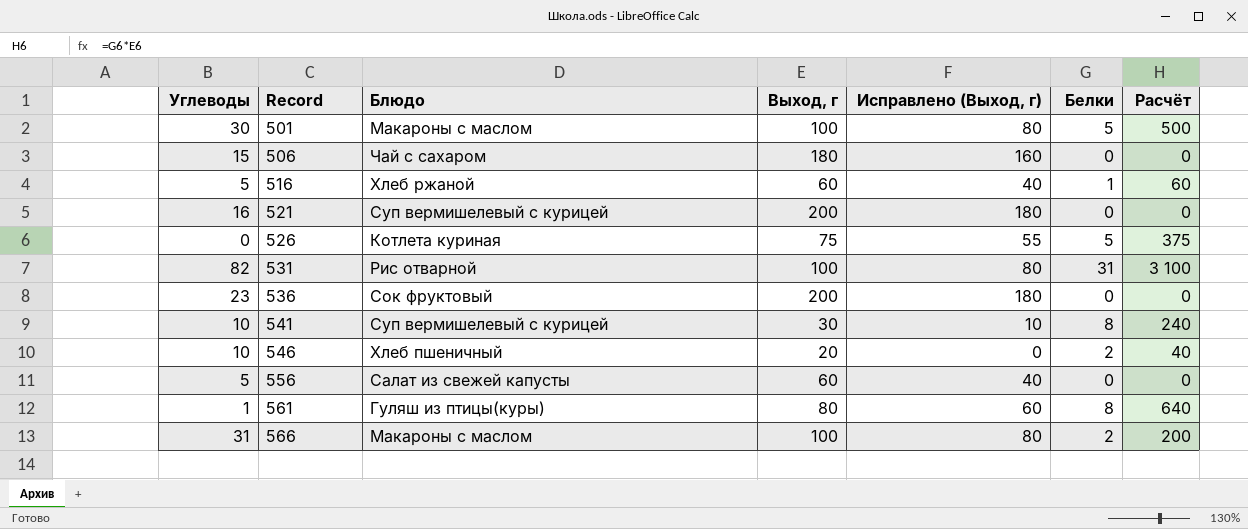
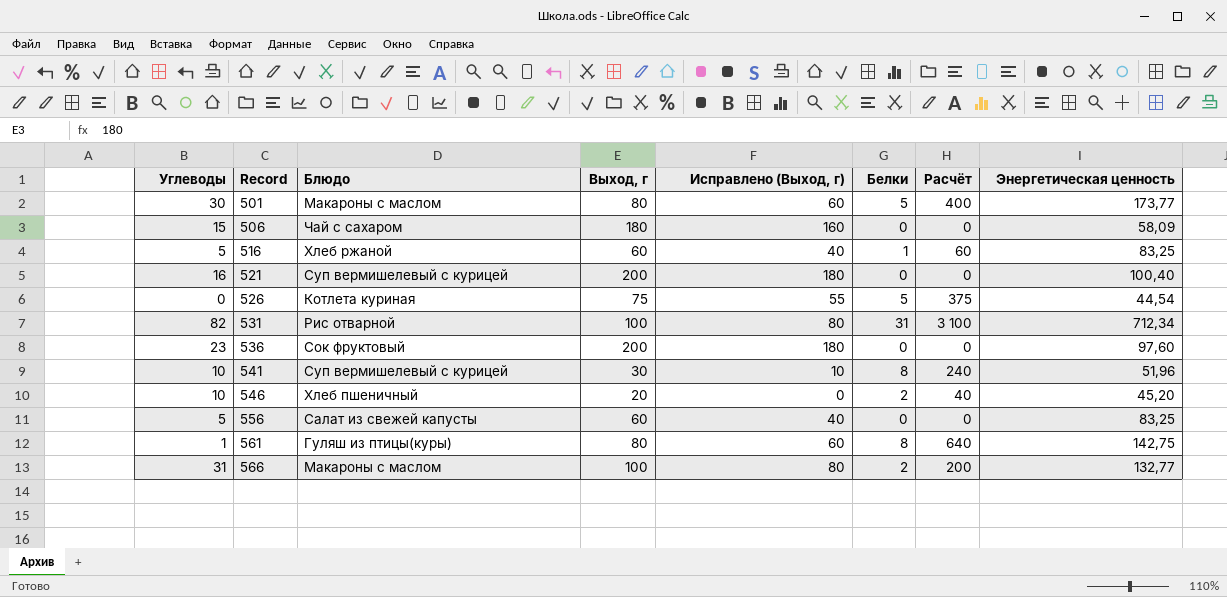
column Энергетическая ценность | position: none -> 8
501 | Выход, г: 100 -> 80
501 | Исправлено (Выход, г): 80 -> 60
501 | Расчёт: 500 -> 400

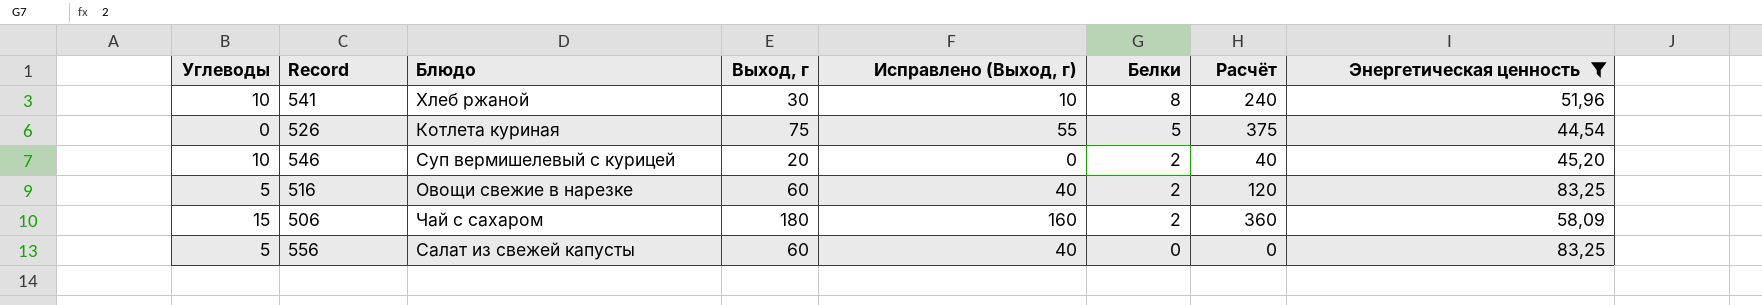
filter: none -> Энергетическая ценность <= 83,25
row order: Record ascending -> Белки descending
541 | Блюдо: Суп вермишелевый с курицей -> Хлеб ржаной
546 | Блюдо: Хлеб пшеничный -> Суп вермишелевый с курицей
516 | Блюдо: Хлеб ржаной -> Овощи свежие в нарезке
516 | Белки: 1 -> 2
516 | Расчёт: 60 -> 120
506 | Белки: 0 -> 2
506 | Расчёт: 0 -> 360

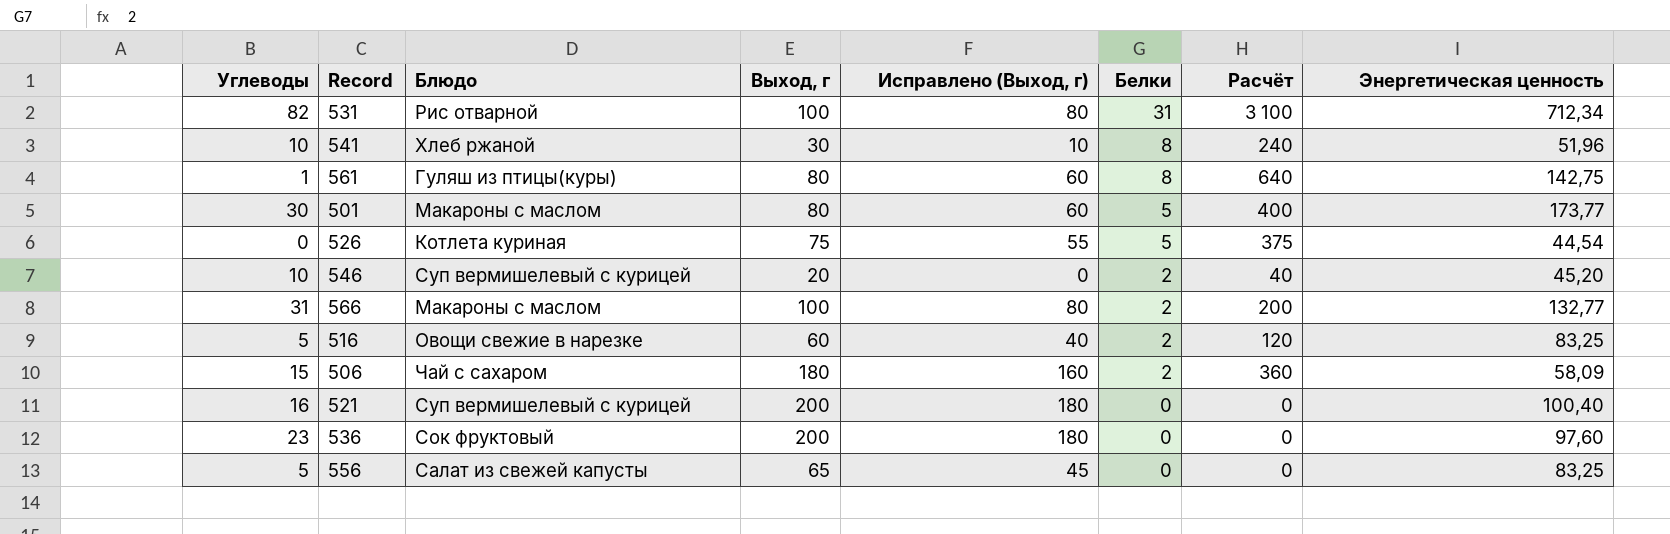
filter: Энергетическая ценность <= 83,25 -> none
556 | Выход, г: 60 -> 65
556 | Исправлено (Выход, г): 40 -> 45

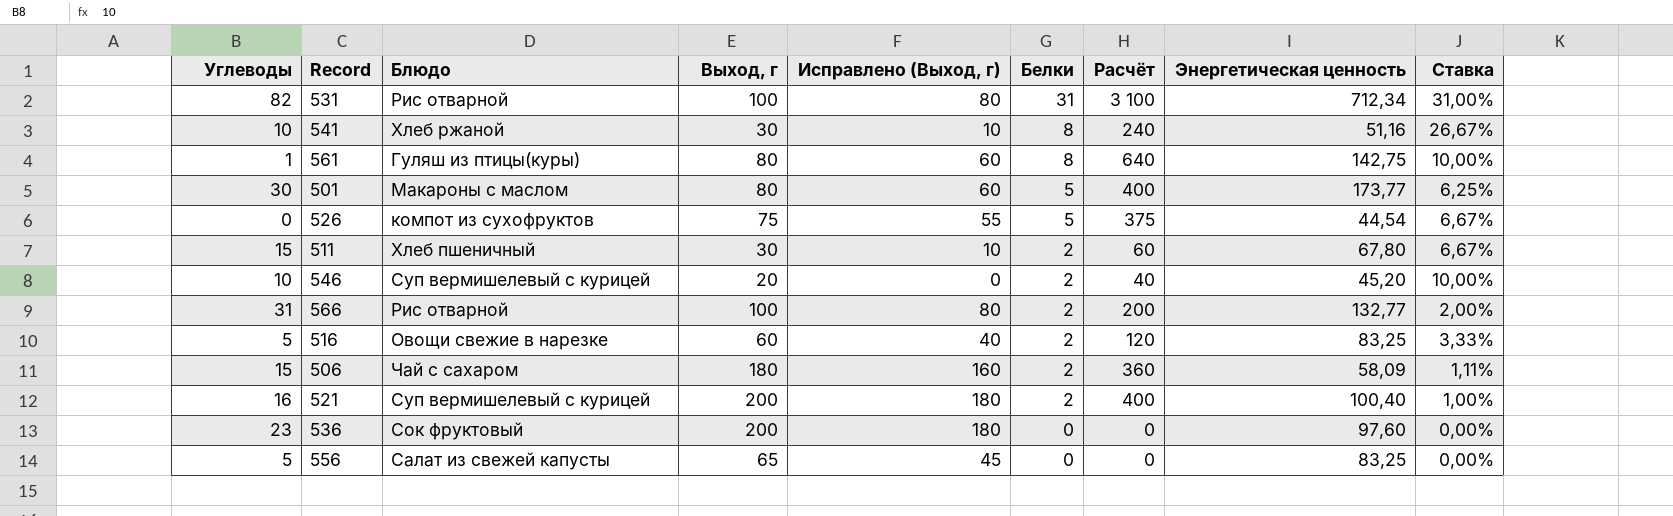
column Ставка | formula: none -> [Белки] / [Выход, г]
541 | Энергетическая ценность: 51,96 -> 51,16
526 | Блюдо: Котлета куриная -> компот из сухофруктов
row 511: none -> 15 | Хлеб пшеничный | 30 | 10 | 2 | 60 | 67,80 | 6,67%
566 | Блюдо: Макароны с маслом -> Рис отварной
521 | Белки: 0 -> 2
521 | Расчёт: 0 -> 400

